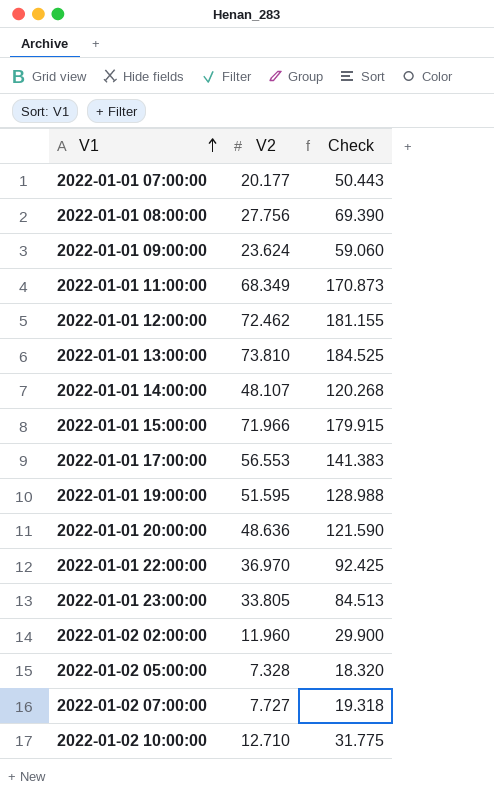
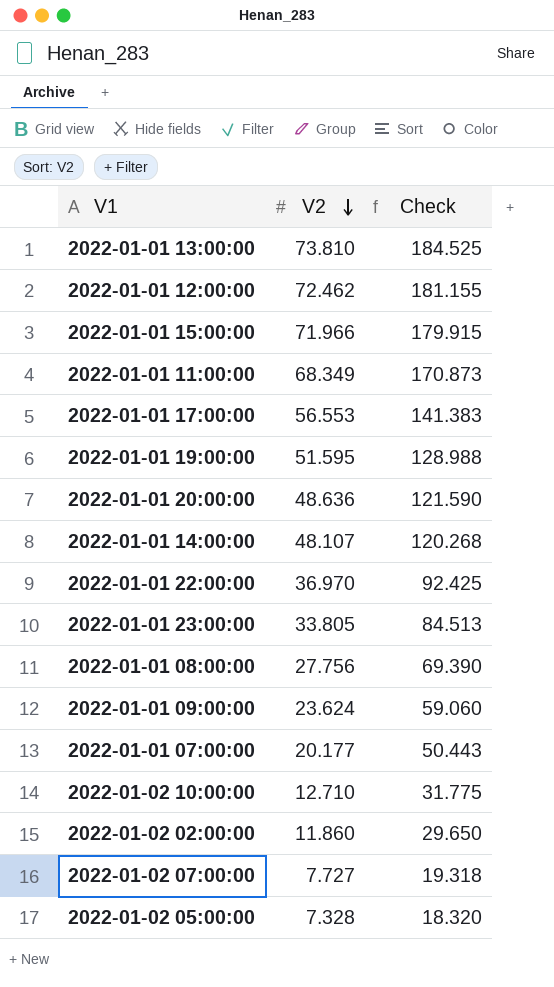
row order: V1 ascending -> V2 descending
2022-01-02 02:00:00 | V2: 11.960 -> 11.860
2022-01-02 02:00:00 | Check: 29.900 -> 29.650

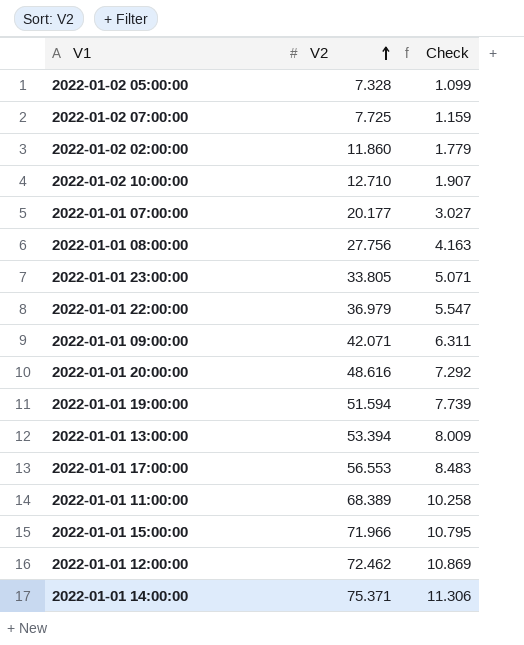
row order: V2 descending -> V2 ascending
column Check | formula: [V2] * 2.5 -> [V2] * 0.15
2022-01-02 07:00:00 | V2: 7.727 -> 7.725
2022-01-01 22:00:00 | V2: 36.970 -> 36.979
2022-01-01 09:00:00 | V2: 23.624 -> 42.071
2022-01-01 20:00:00 | V2: 48.636 -> 48.616
2022-01-01 19:00:00 | V2: 51.595 -> 51.594
2022-01-01 13:00:00 | V2: 73.810 -> 53.394
2022-01-01 11:00:00 | V2: 68.349 -> 68.389
2022-01-01 14:00:00 | V2: 48.107 -> 75.371

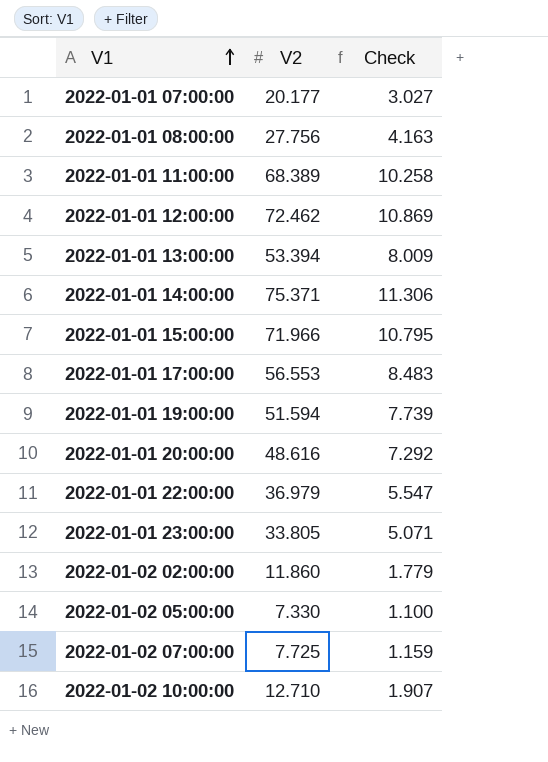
row order: V2 ascending -> V1 ascending
row 2022-01-01 09:00:00: 42.071 | 6.311 -> none
2022-01-02 05:00:00 | V2: 7.328 -> 7.330
2022-01-02 05:00:00 | Check: 1.099 -> 1.100

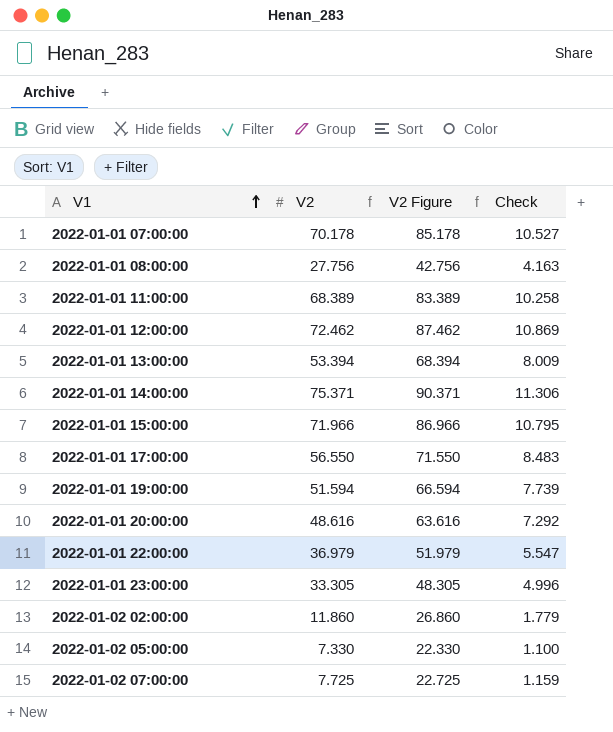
column V2 Figure | formula: none -> [V2] + 15
row 2022-01-02 10:00:00: 12.710 | 1.907 -> none
2022-01-01 07:00:00 | V2: 20.177 -> 70.178
2022-01-01 07:00:00 | Check: 3.027 -> 10.527
2022-01-01 17:00:00 | V2: 56.553 -> 56.550
2022-01-01 23:00:00 | V2: 33.805 -> 33.305
2022-01-01 23:00:00 | Check: 5.071 -> 4.996

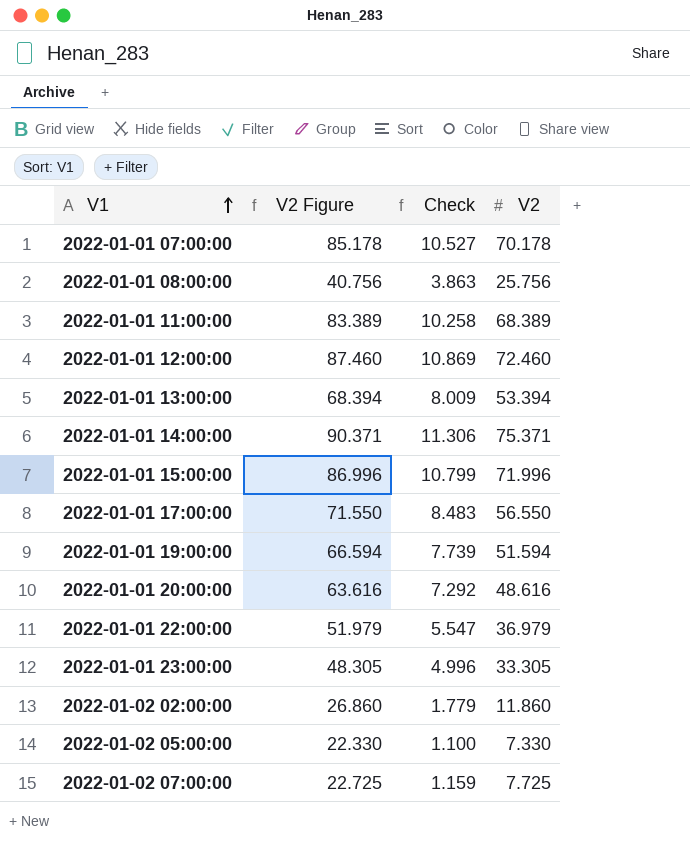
column V2 | position: 2 -> 4
2022-01-01 08:00:00 | V2 Figure: 42.756 -> 40.756
2022-01-01 08:00:00 | Check: 4.163 -> 3.863
2022-01-01 08:00:00 | V2: 27.756 -> 25.756
2022-01-01 12:00:00 | V2 Figure: 87.462 -> 87.460
2022-01-01 12:00:00 | V2: 72.462 -> 72.460
2022-01-01 15:00:00 | V2 Figure: 86.966 -> 86.996
2022-01-01 15:00:00 | Check: 10.795 -> 10.799
2022-01-01 15:00:00 | V2: 71.966 -> 71.996

